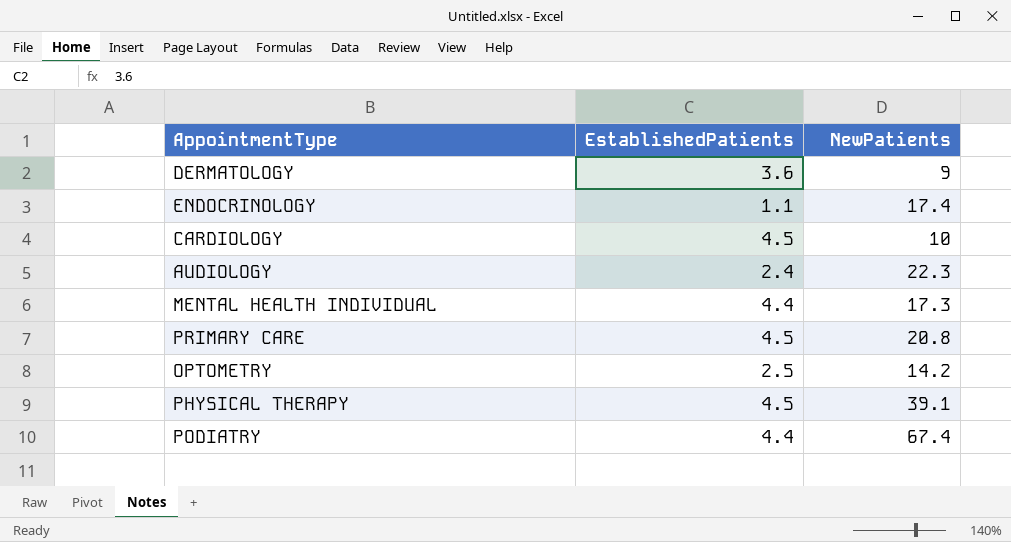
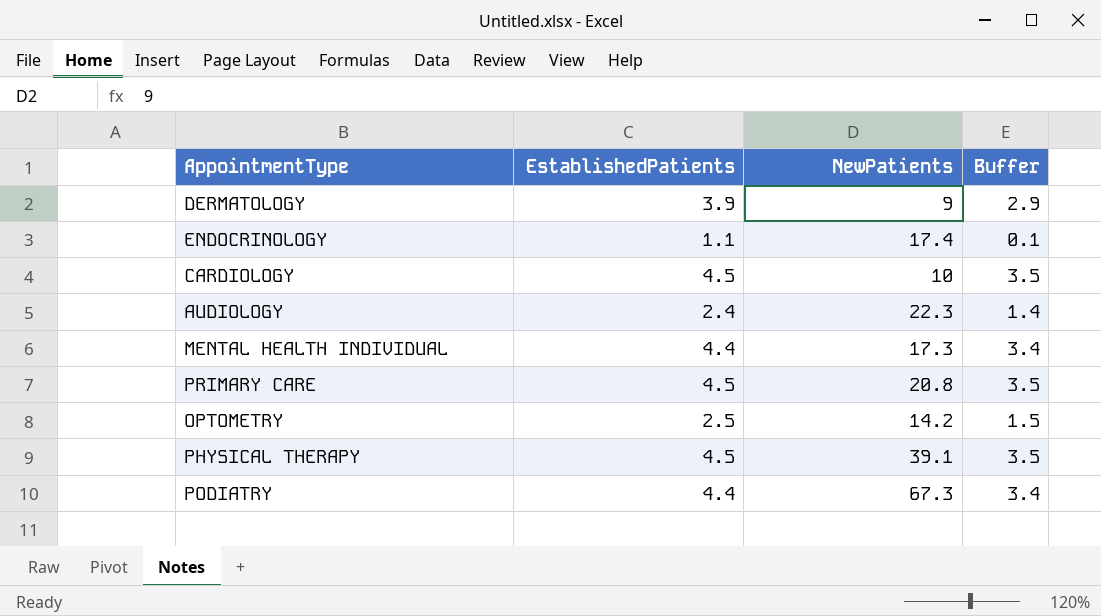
column Buffer | formula: none -> [EstablishedPatients] - 1
DERMATOLOGY | EstablishedPatients: 3.6 -> 3.9
PODIATRY | NewPatients: 67.4 -> 67.3

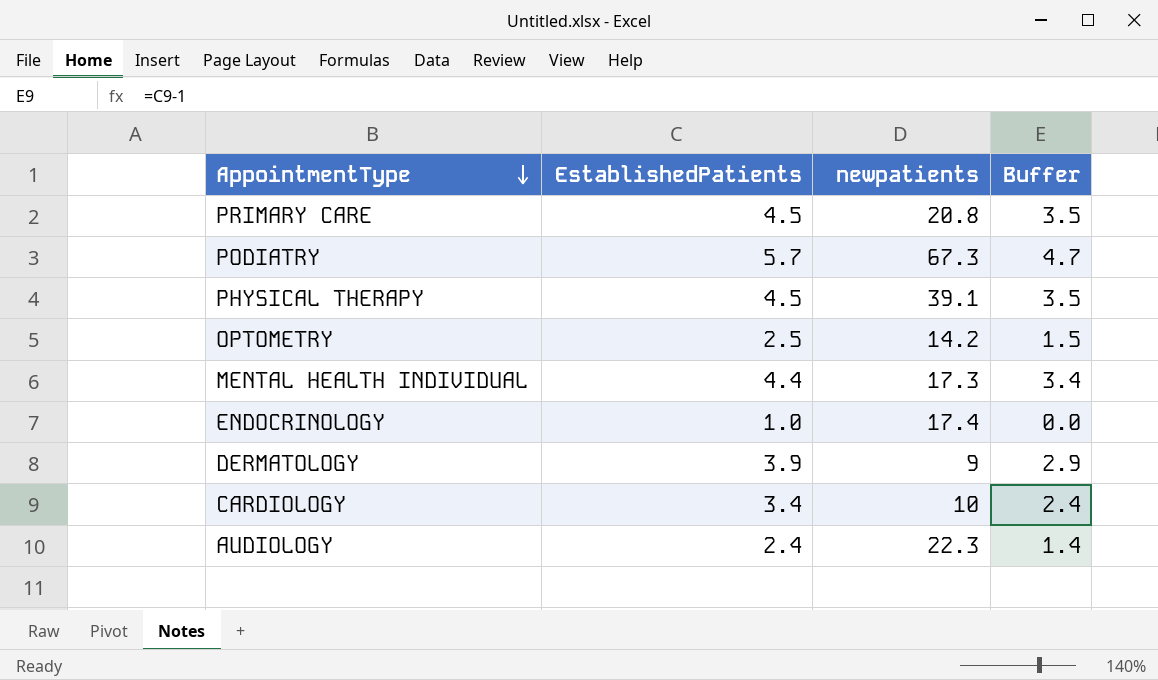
row order: none -> AppointmentType descending
column name: NewPatients -> newpatients
PODIATRY | EstablishedPatients: 4.4 -> 5.7
PODIATRY | Buffer: 3.4 -> 4.7
ENDOCRINOLOGY | EstablishedPatients: 1.1 -> 1.0
ENDOCRINOLOGY | Buffer: 0.1 -> 0.0
CARDIOLOGY | EstablishedPatients: 4.5 -> 3.4
CARDIOLOGY | Buffer: 3.5 -> 2.4

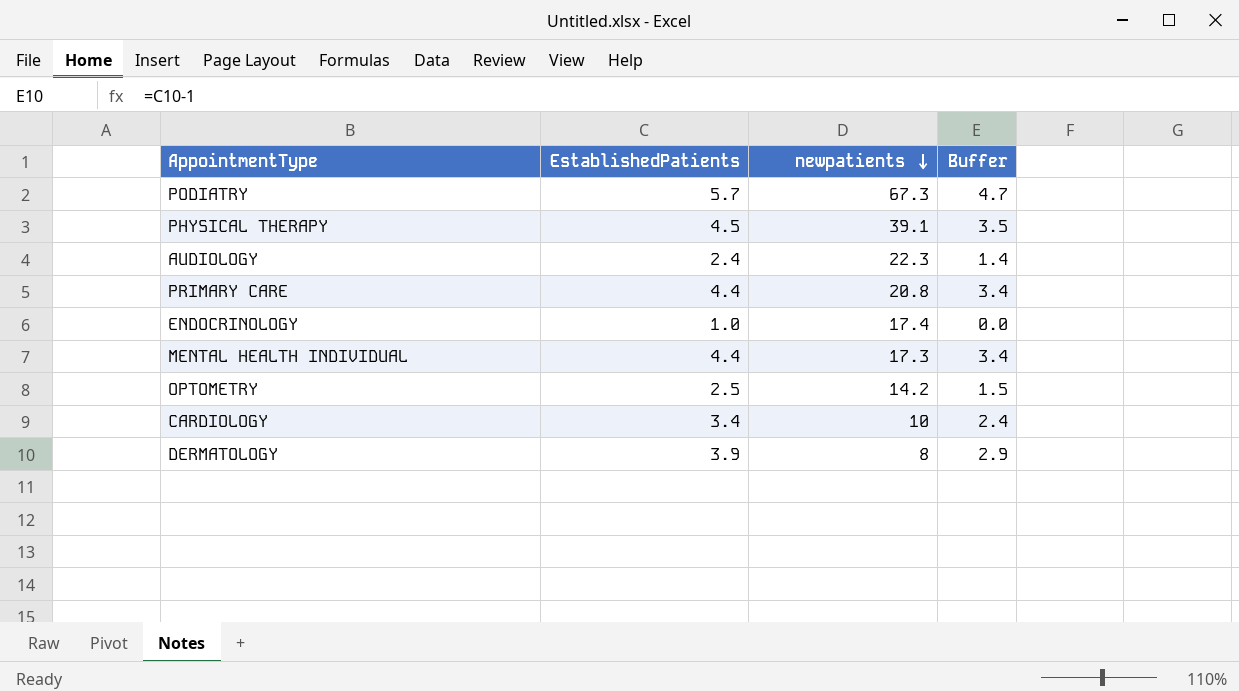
row order: AppointmentType descending -> newpatients descending
PRIMARY CARE | EstablishedPatients: 4.5 -> 4.4
PRIMARY CARE | Buffer: 3.5 -> 3.4
DERMATOLOGY | newpatients: 9 -> 8

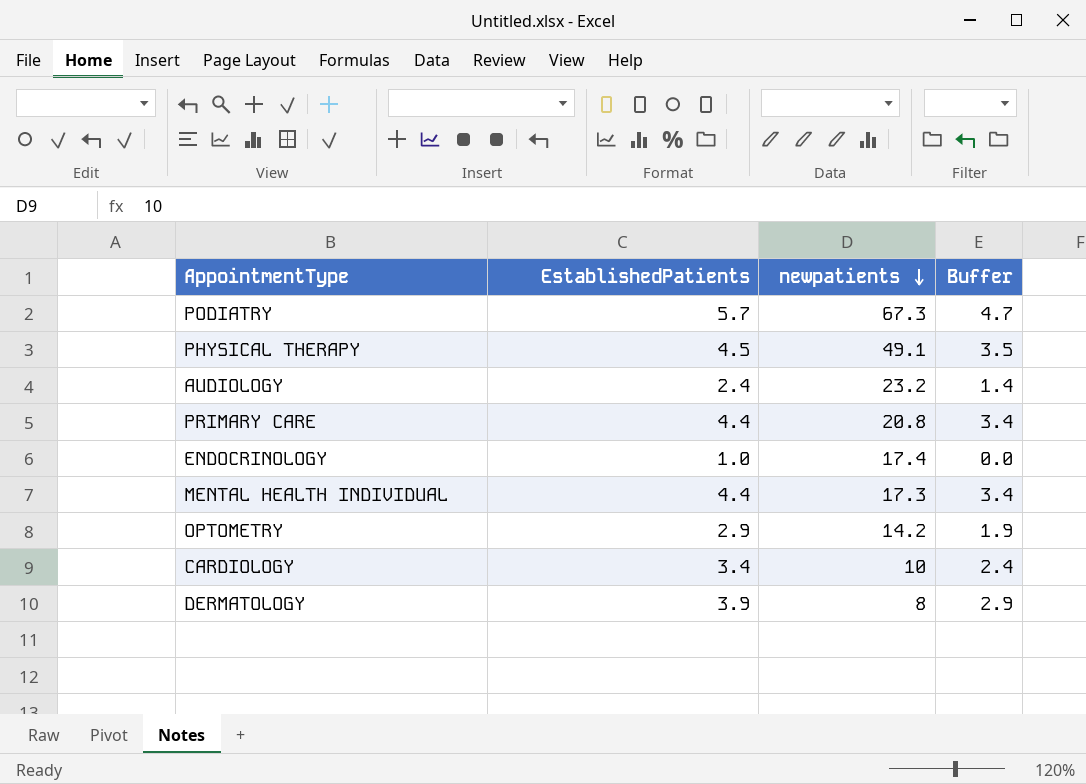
PHYSICAL THERAPY | newpatients: 39.1 -> 49.1
AUDIOLOGY | newpatients: 22.3 -> 23.2
OPTOMETRY | EstablishedPatients: 2.5 -> 2.9
OPTOMETRY | Buffer: 1.5 -> 1.9

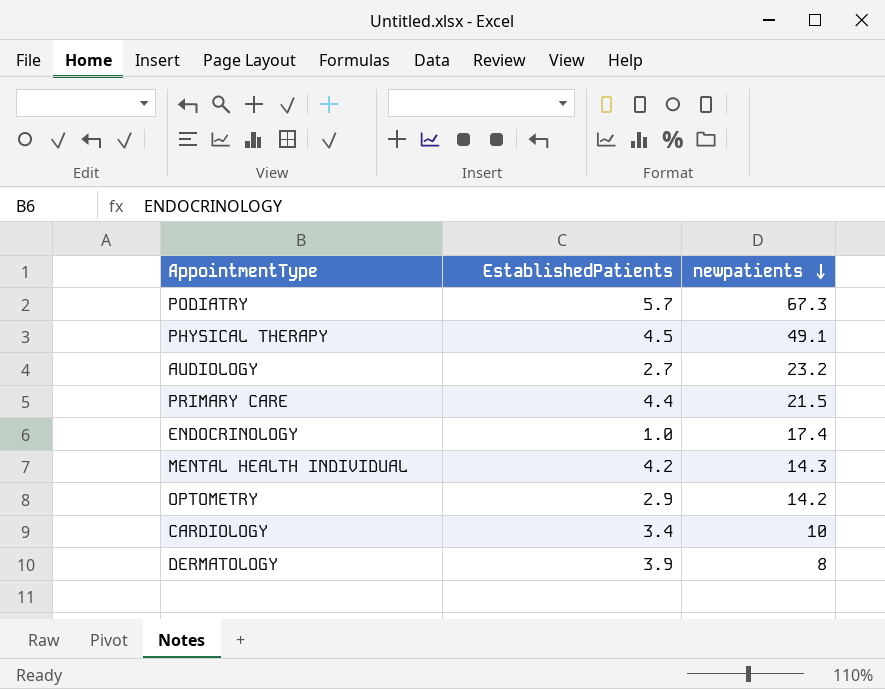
column Buffer | formula: [EstablishedPatients] - 1 -> none
AUDIOLOGY | EstablishedPatients: 2.4 -> 2.7
PRIMARY CARE | newpatients: 20.8 -> 21.5
MENTAL HEALTH INDIVIDUAL | EstablishedPatients: 4.4 -> 4.2
MENTAL HEALTH INDIVIDUAL | newpatients: 17.3 -> 14.3

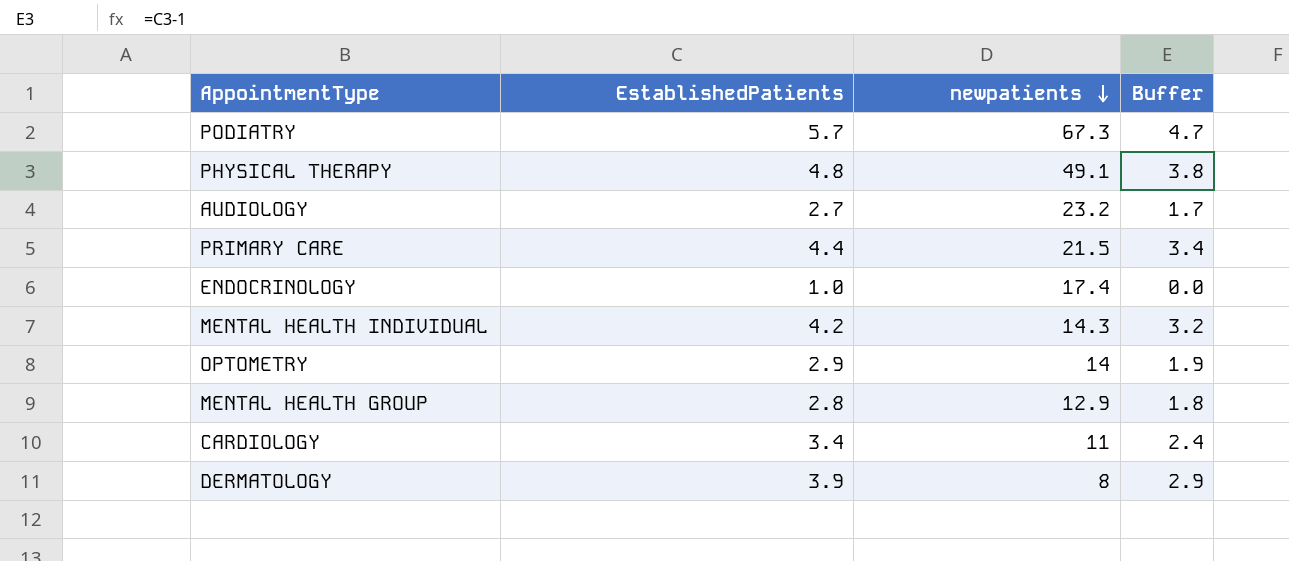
column Buffer | formula: none -> [EstablishedPatients] - 1
PHYSICAL THERAPY | EstablishedPatients: 4.5 -> 4.8
OPTOMETRY | newpatients: 14.2 -> 14
row MENTAL HEALTH GROUP: none -> 2.8 | 12.9 | 1.8
CARDIOLOGY | newpatients: 10 -> 11

